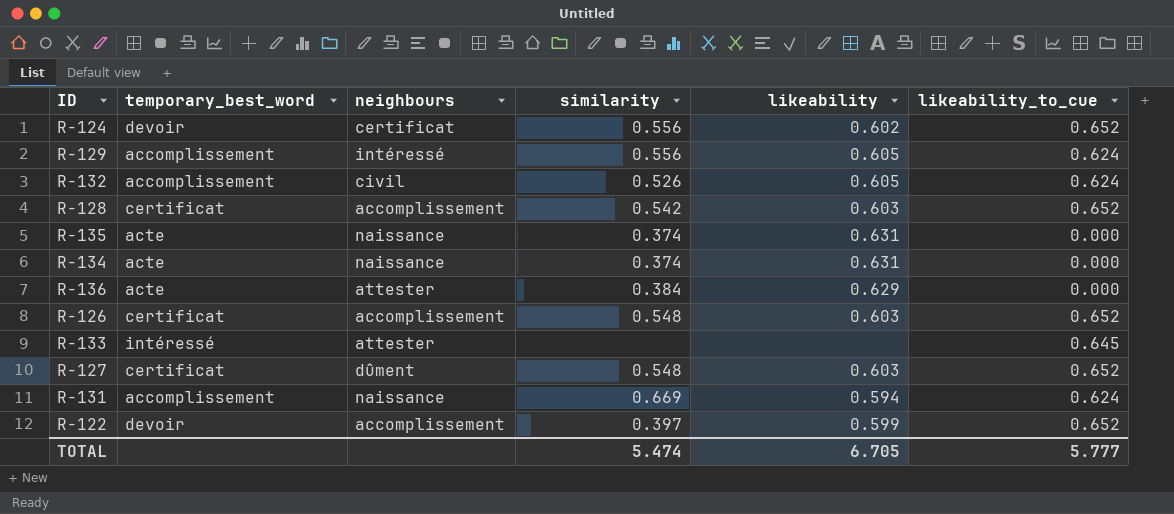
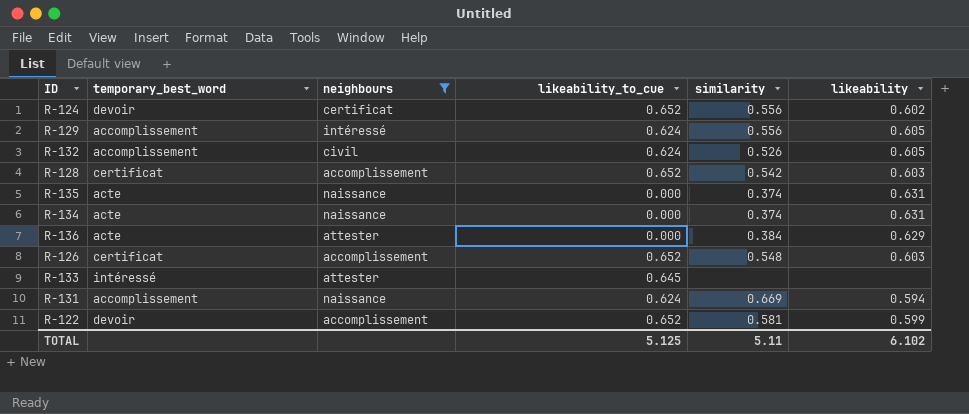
filter: none -> neighbours != dûment
column likeability_to_cue | position: 6 -> 4
R-122 | similarity: 0.397 -> 0.581
TOTAL | likeability_to_cue: 5.777 -> 5.125
TOTAL | similarity: 5.474 -> 5.11
TOTAL | likeability: 6.705 -> 6.102

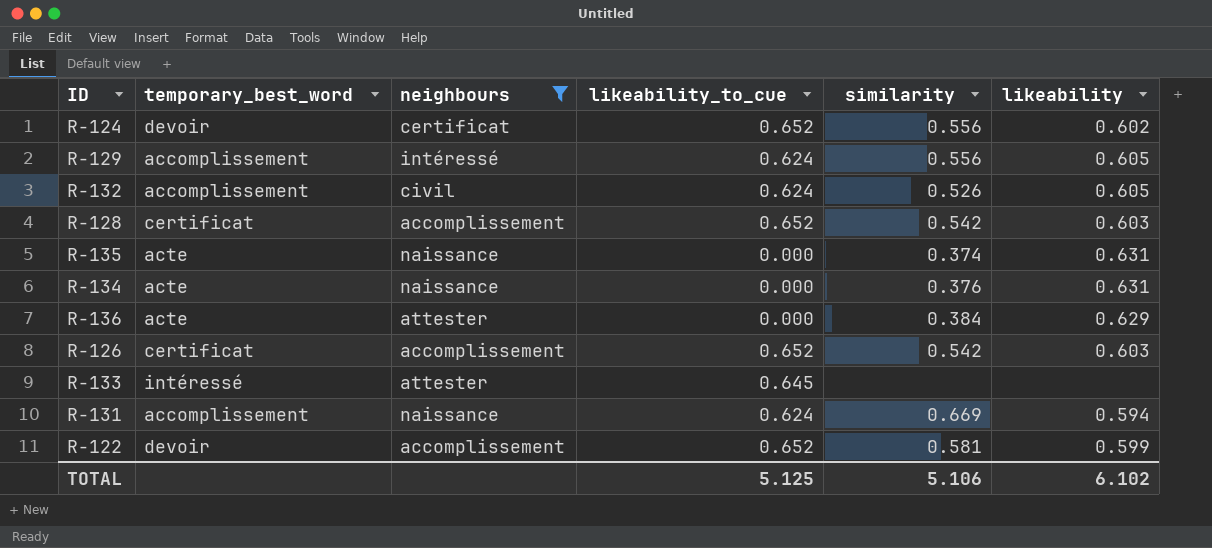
R-134 | similarity: 0.374 -> 0.376
R-126 | similarity: 0.548 -> 0.542
TOTAL | similarity: 5.11 -> 5.106

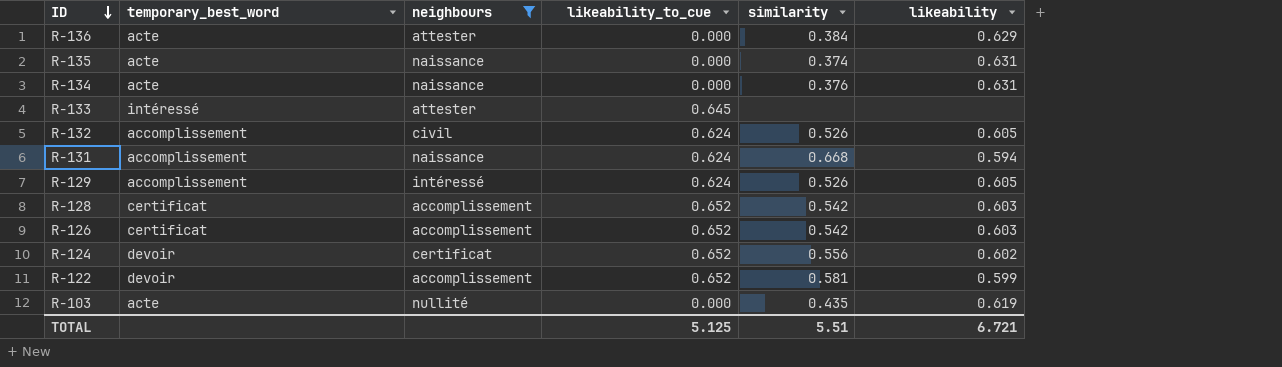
row order: none -> ID descending
R-131 | similarity: 0.669 -> 0.668
R-129 | similarity: 0.556 -> 0.526
row R-103: none -> acte | nullité | 0.000 | 0.435 | 0.619
TOTAL | similarity: 5.106 -> 5.51
TOTAL | likeability: 6.102 -> 6.721

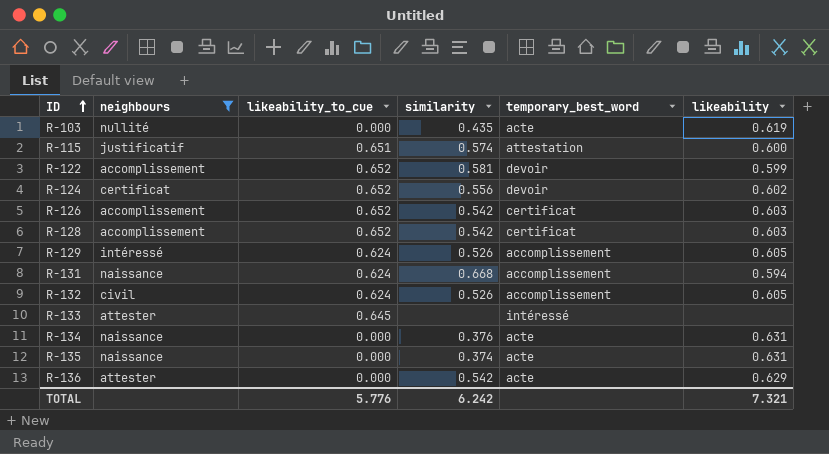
row order: ID descending -> ID ascending
column temporary_best_word | position: 2 -> 5
row R-115: none -> justificatif | 0.651 | 0.574 | attestation | 0.600
R-136 | similarity: 0.384 -> 0.542
TOTAL | likeability_to_cue: 5.125 -> 5.776
TOTAL | similarity: 5.51 -> 6.242
TOTAL | likeability: 6.721 -> 7.321

